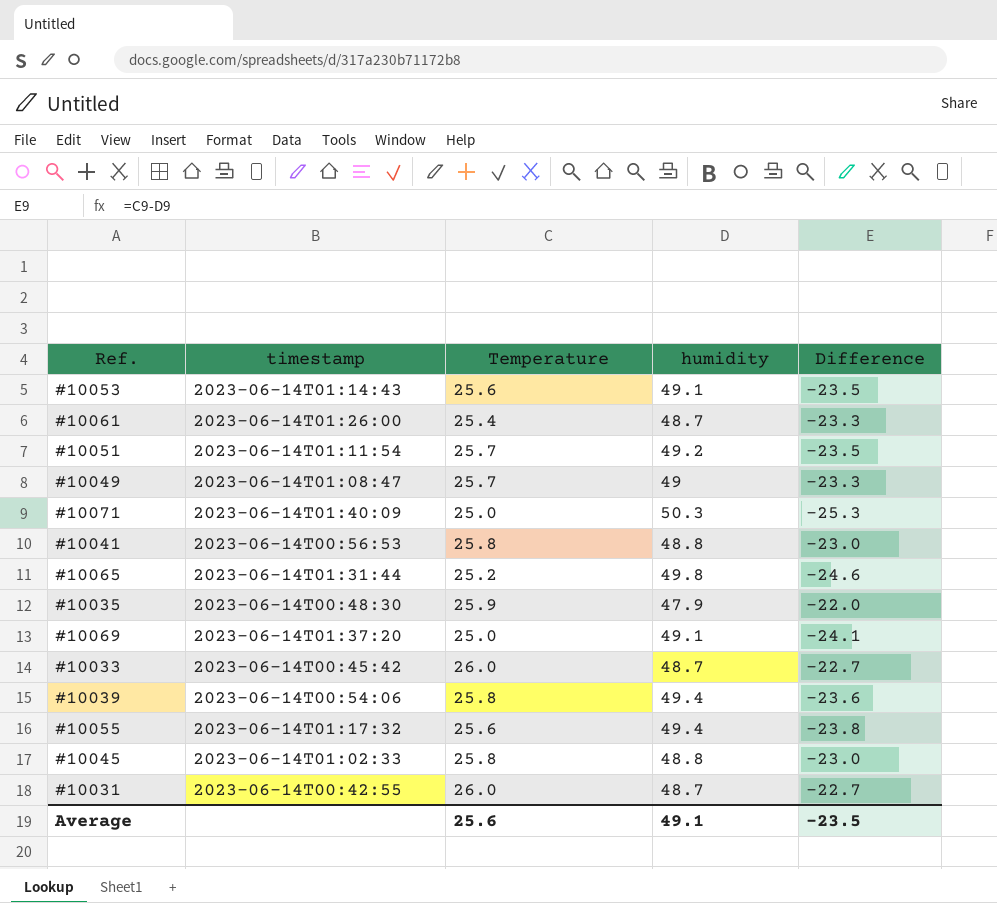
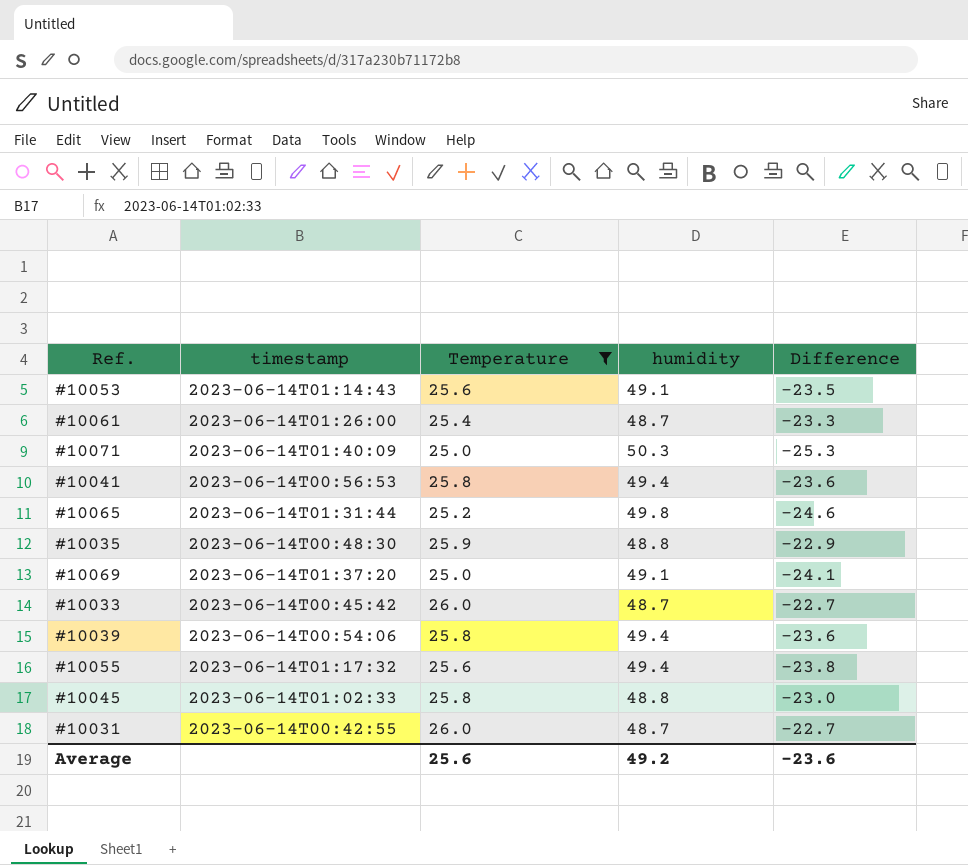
filter: none -> Temperature != 25.7
#10041 | humidity: 48.8 -> 49.4
#10041 | Difference: -23.0 -> -23.6
#10035 | humidity: 47.9 -> 48.8
#10035 | Difference: -22.0 -> -22.9
Average | humidity: 49.1 -> 49.2
Average | Difference: -23.5 -> -23.6

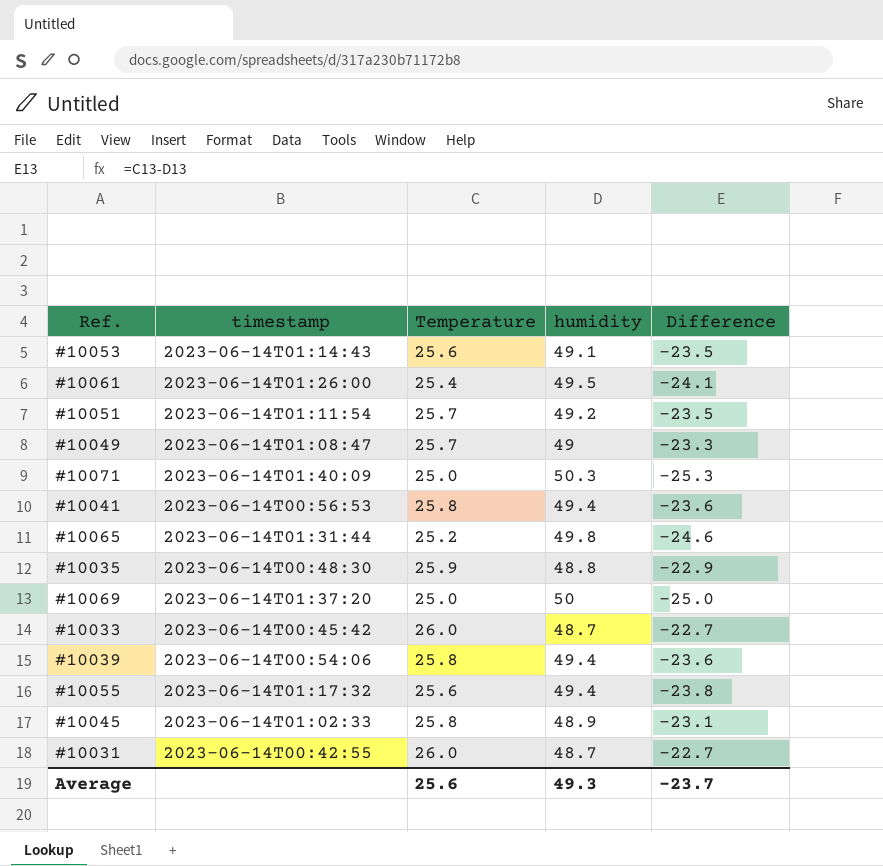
filter: Temperature != 25.7 -> none
#10061 | humidity: 48.7 -> 49.5
#10061 | Difference: -23.3 -> -24.1
#10069 | humidity: 49.1 -> 50
#10069 | Difference: -24.1 -> -25.0
#10045 | humidity: 48.8 -> 48.9
#10045 | Difference: -23.0 -> -23.1
Average | humidity: 49.2 -> 49.3
Average | Difference: -23.6 -> -23.7

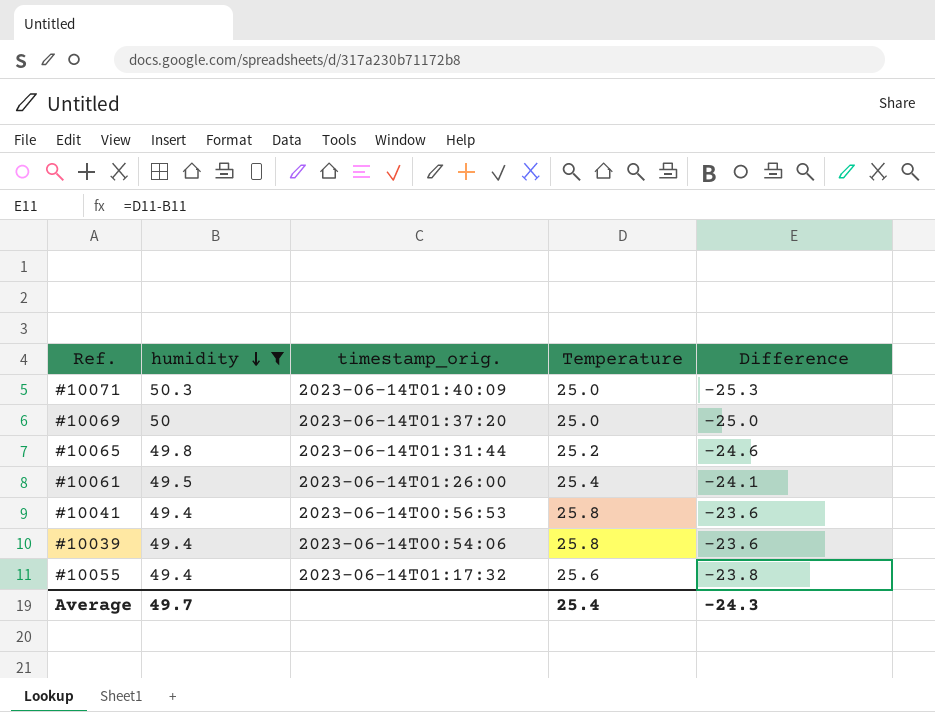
filter: none -> humidity >= 49.4
row order: none -> humidity descending
column humidity | position: 4 -> 2
column name: timestamp -> timestamp_orig.
Average | humidity: 49.3 -> 49.7
Average | Temperature: 25.6 -> 25.4
Average | Difference: -23.7 -> -24.3

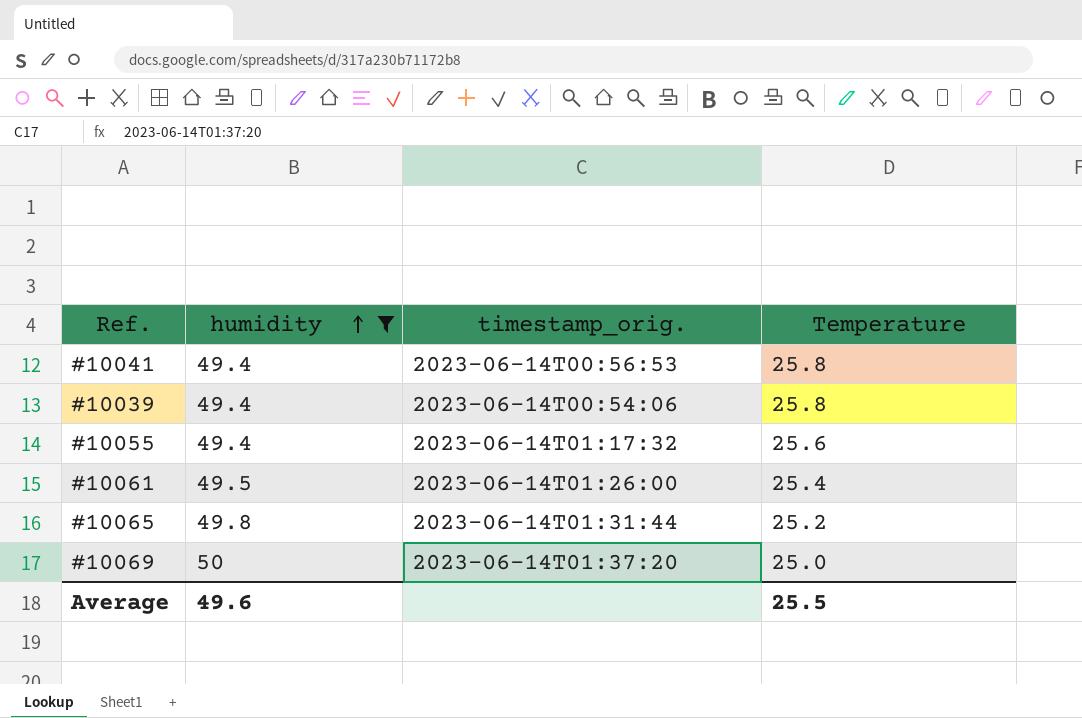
row order: humidity descending -> humidity ascending
column Difference | formula: [Temperature] - [humidity] -> none
row #10071: 50.3 | 2023-06-14T01:40:09 | 25.0 | -25.3 -> none
Average | humidity: 49.7 -> 49.6
Average | Temperature: 25.4 -> 25.5

